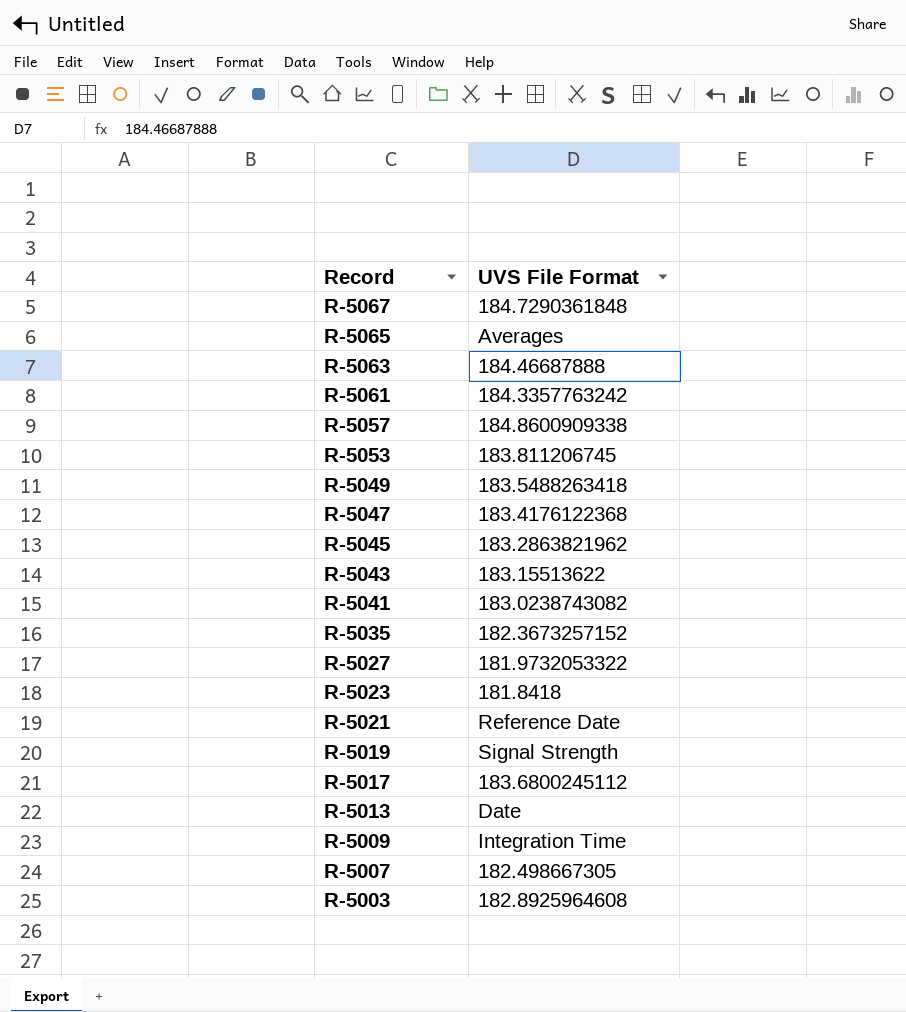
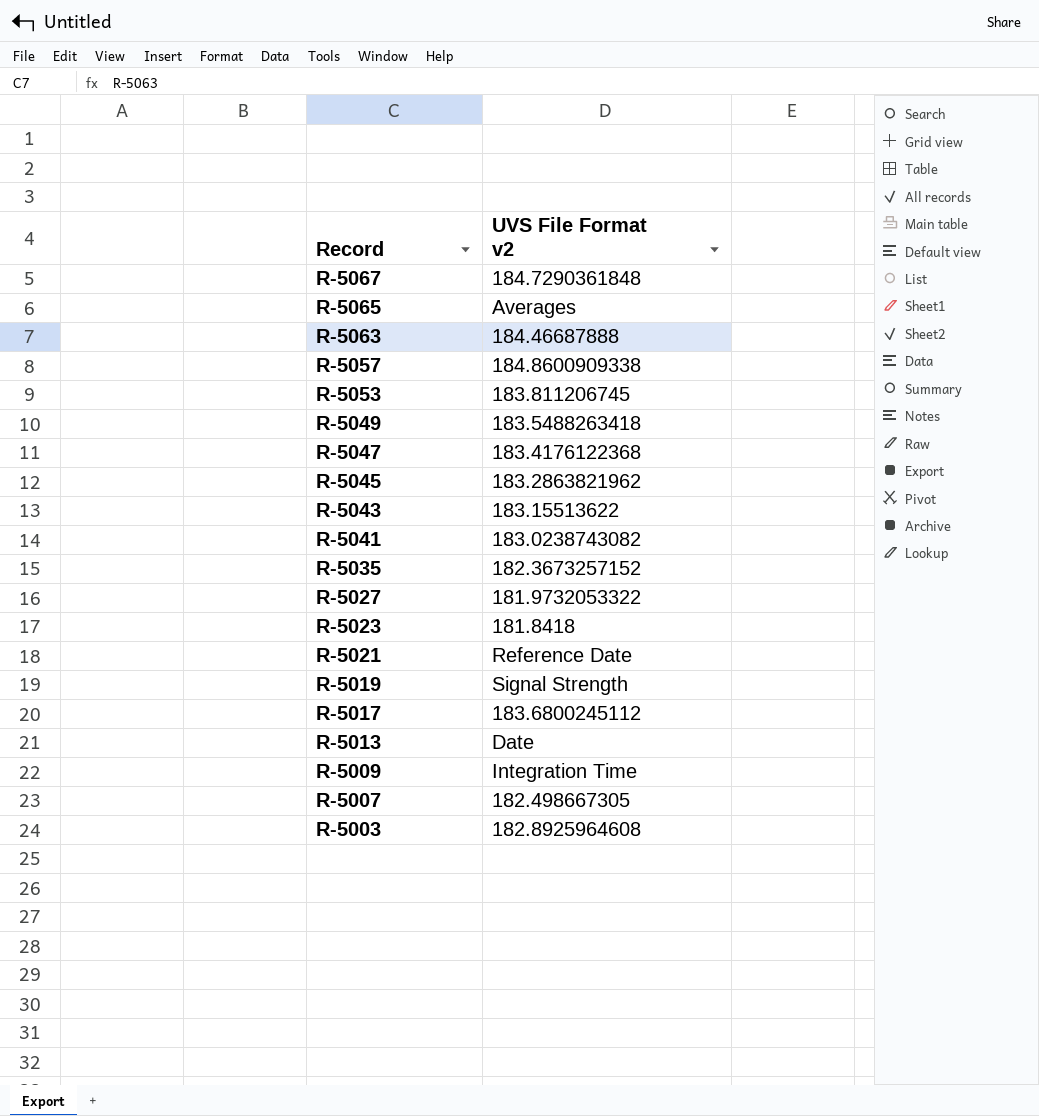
column name: UVS File Format -> UVS File Format v2
row R-5061: 184.3357763242 -> none

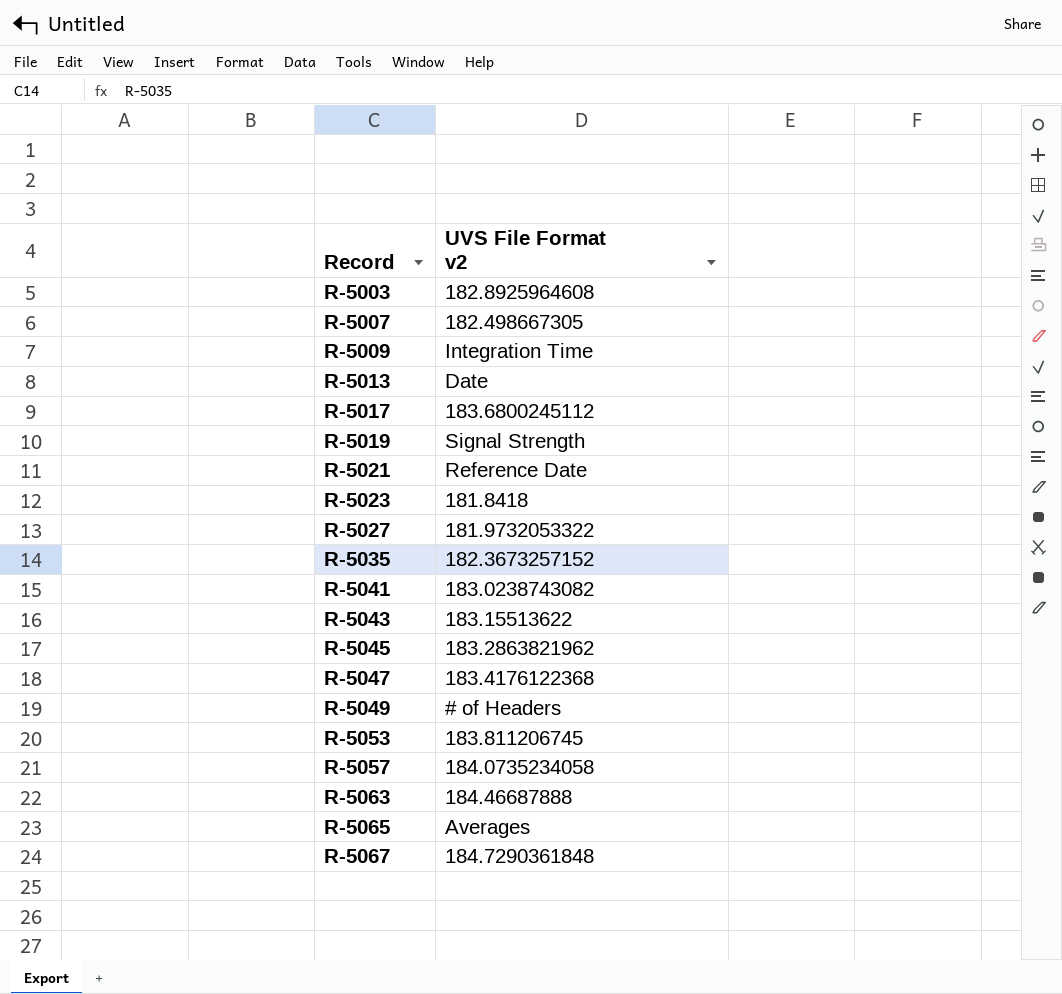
row order: Record descending -> Record ascending
R-5049 | UVS File Format v2: 183.5488263418 -> # of Headers
R-5057 | UVS File Format v2: 184.8600909338 -> 184.0735234058

